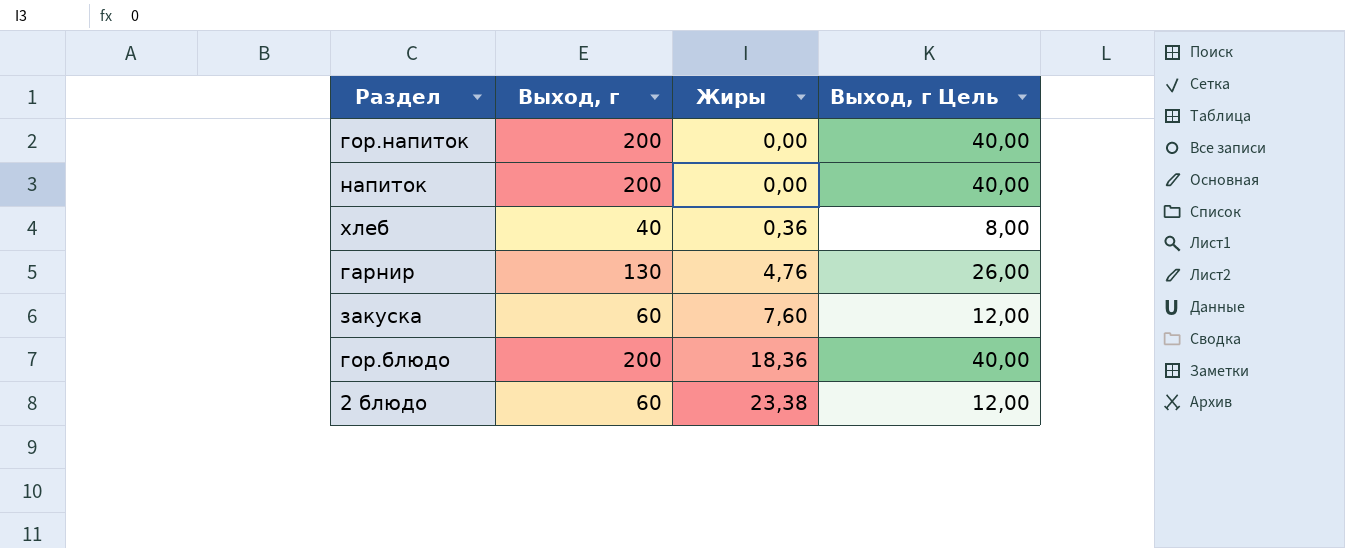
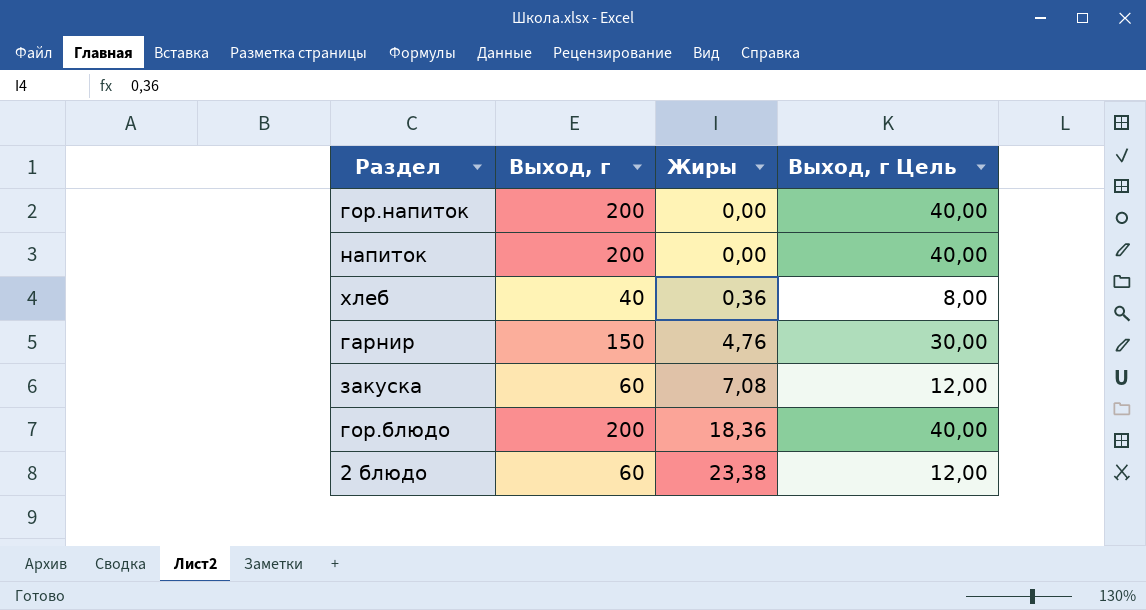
гарнир | Выход, г: 130 -> 150
гарнир | Выход, г Цель: 26,00 -> 30,00
закуска | Жиры: 7,60 -> 7,08

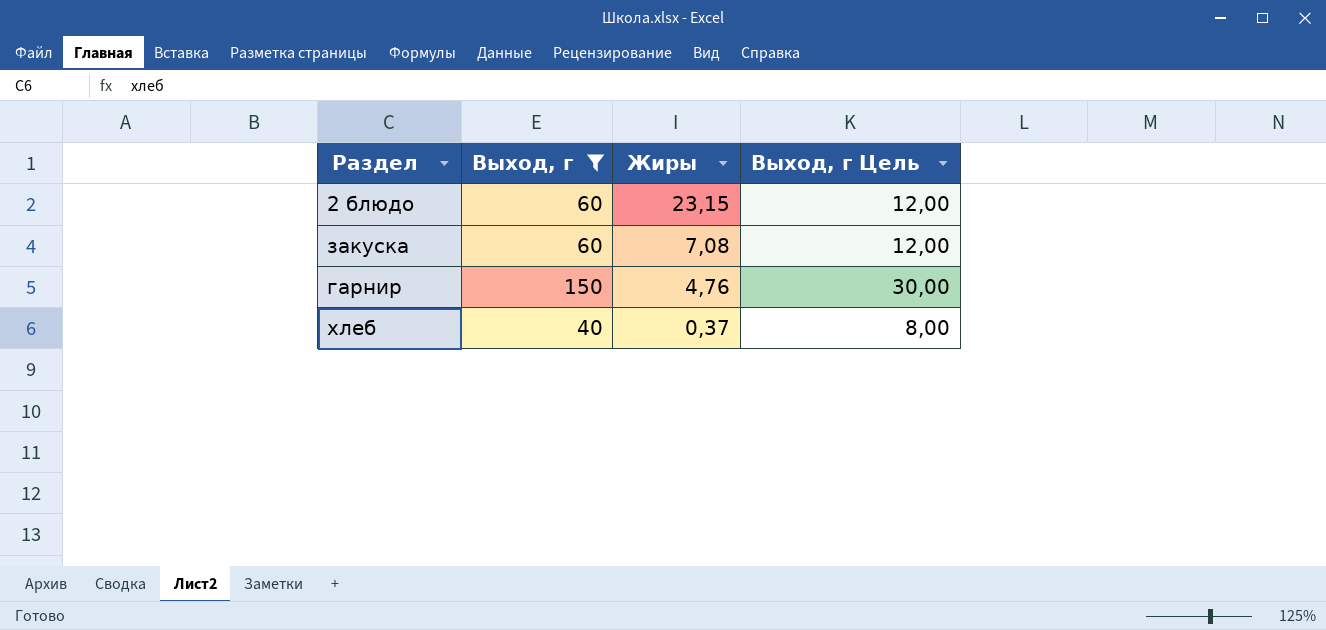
filter: none -> Выход, г != 200
row order: Жиры ascending -> Жиры descending
2 блюдо | Жиры: 23,38 -> 23,15
хлеб | Жиры: 0,36 -> 0,37

